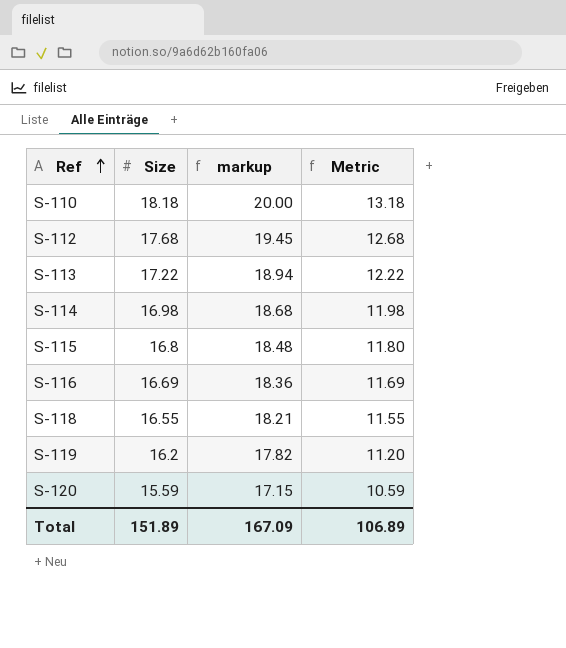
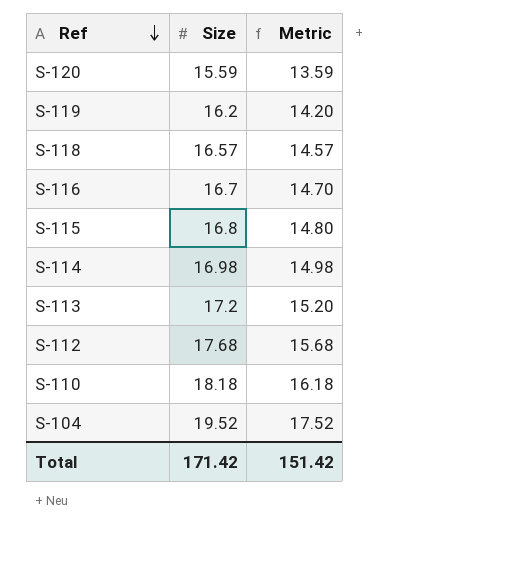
row order: Ref ascending -> Ref descending
column markup | formula: [Size] * 1.1 -> none
column Metric | formula: [Size] - 5 -> [Size] - 2
S-118 | Size: 16.55 -> 16.57
S-116 | Size: 16.69 -> 16.7
S-113 | Size: 17.22 -> 17.2
row S-104: none -> 19.52 | 17.52
Total | Size: 151.89 -> 171.42
Total | Metric: 106.89 -> 151.42

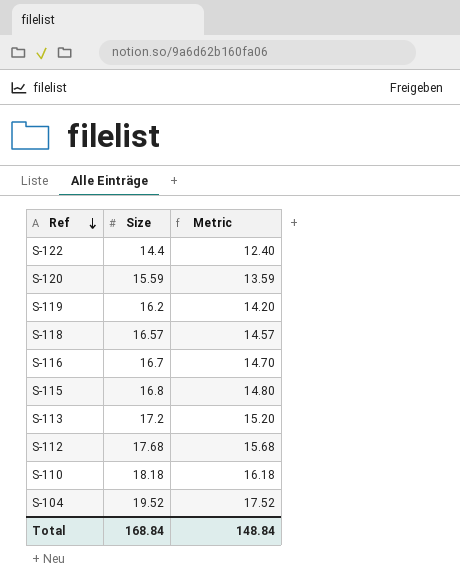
row S-114: 16.98 | 14.98 -> none
row S-122: none -> 14.4 | 12.40
Total | Size: 171.42 -> 168.84
Total | Metric: 151.42 -> 148.84

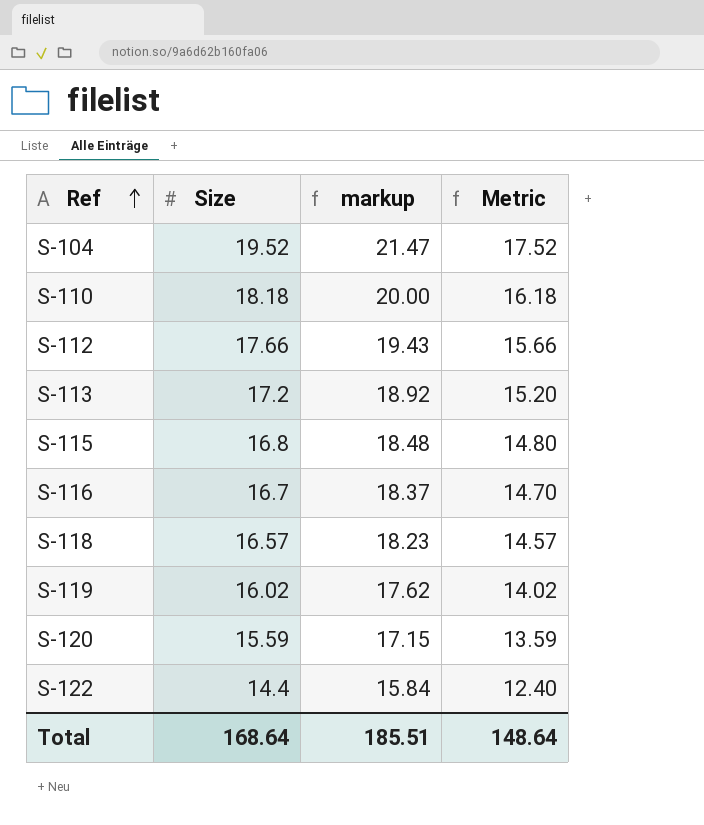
row order: Ref descending -> Ref ascending
column markup | formula: none -> [Size] * 1.1
S-112 | Size: 17.68 -> 17.66
S-112 | Metric: 15.68 -> 15.66
S-119 | Size: 16.2 -> 16.02
S-119 | Metric: 14.20 -> 14.02
Total | Size: 168.84 -> 168.64
Total | Metric: 148.84 -> 148.64

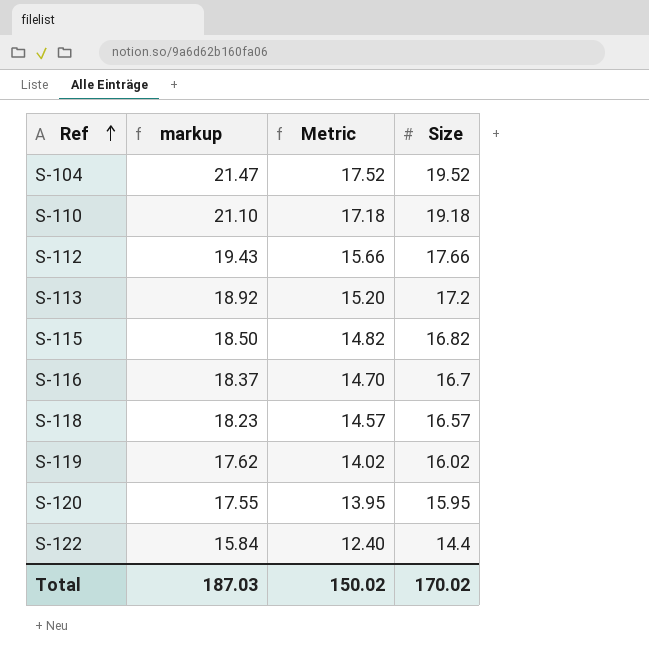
column Size | position: 2 -> 4
S-110 | markup: 20.00 -> 21.10
S-110 | Metric: 16.18 -> 17.18
S-110 | Size: 18.18 -> 19.18
S-115 | markup: 18.48 -> 18.50
S-115 | Metric: 14.80 -> 14.82
S-115 | Size: 16.8 -> 16.82
S-120 | markup: 17.15 -> 17.55
S-120 | Metric: 13.59 -> 13.95
S-120 | Size: 15.59 -> 15.95
Total | markup: 185.51 -> 187.03
Total | Metric: 148.64 -> 150.02
Total | Size: 168.64 -> 170.02

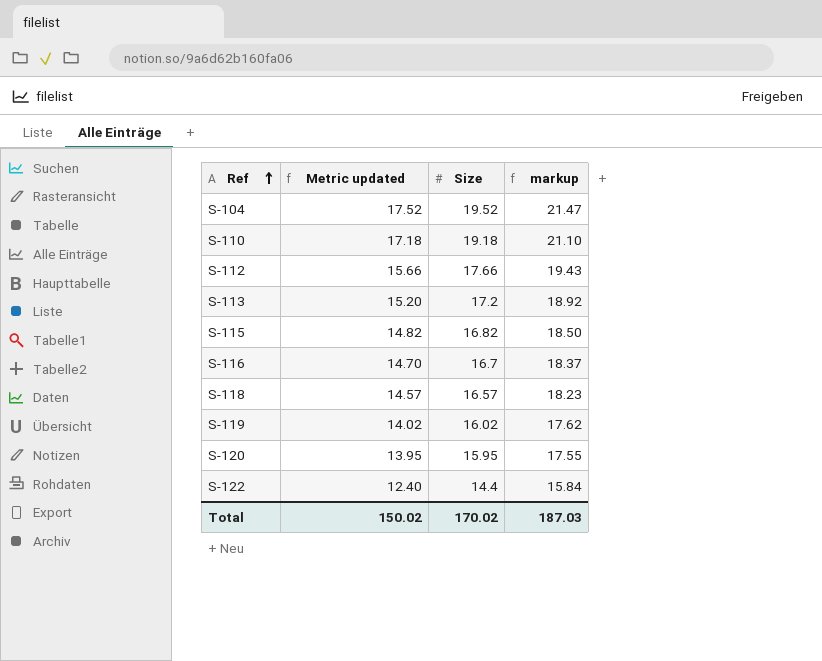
column name: Metric -> Metric updated
column markup | position: 2 -> 4

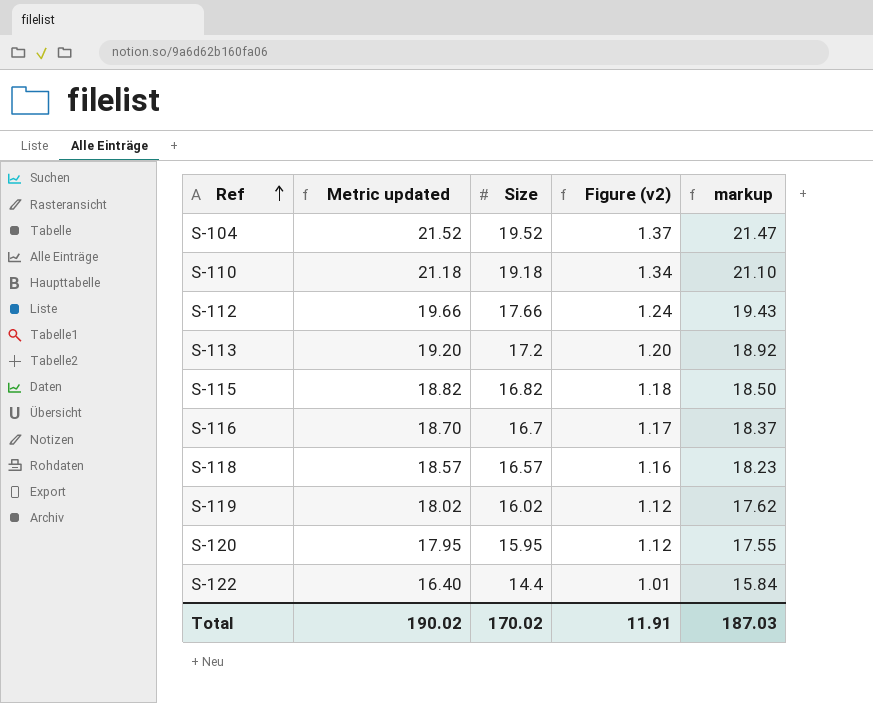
column Metric updated | formula: [Size] - 2 -> [Size] + 2
column Figure (v2) | formula: none -> [Size] * 0.07
Total | Metric updated: 150.02 -> 190.02

